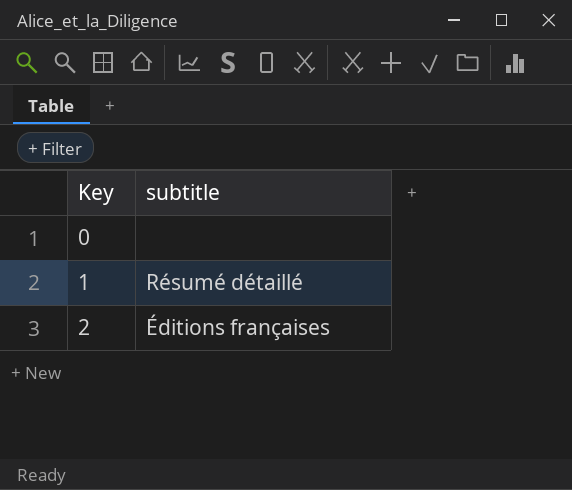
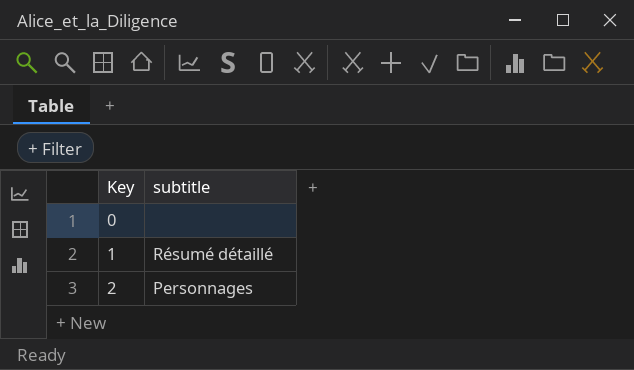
2 | subtitle: Éditions françaises -> Personnages

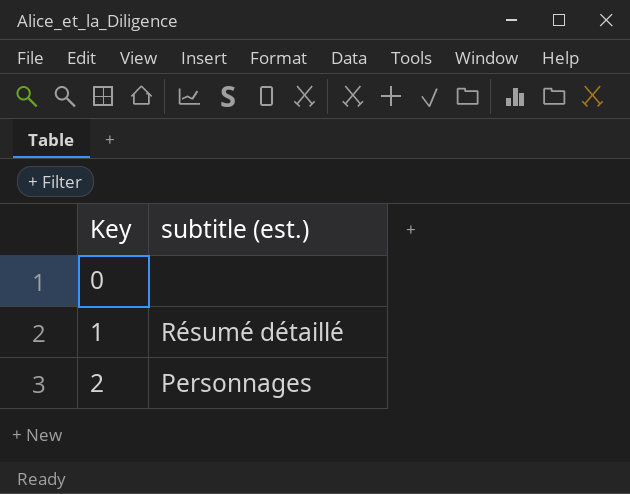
column name: subtitle -> subtitle (est.)

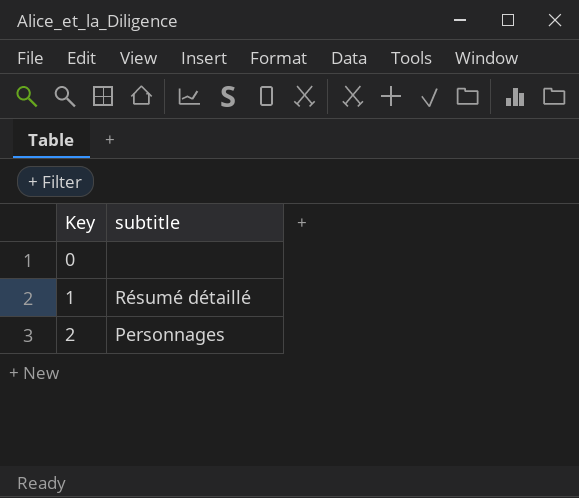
column name: subtitle (est.) -> subtitle

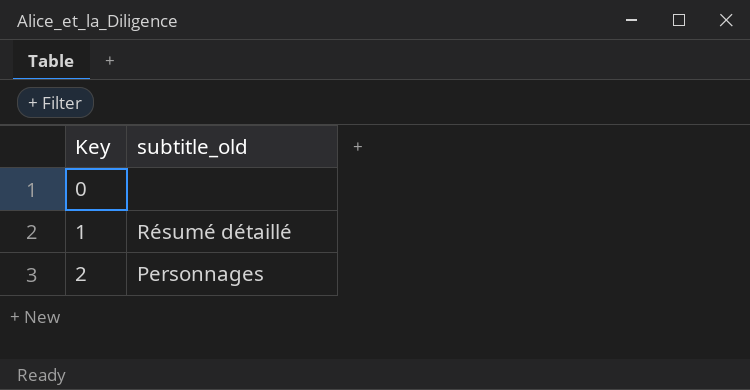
column name: subtitle -> subtitle_old

